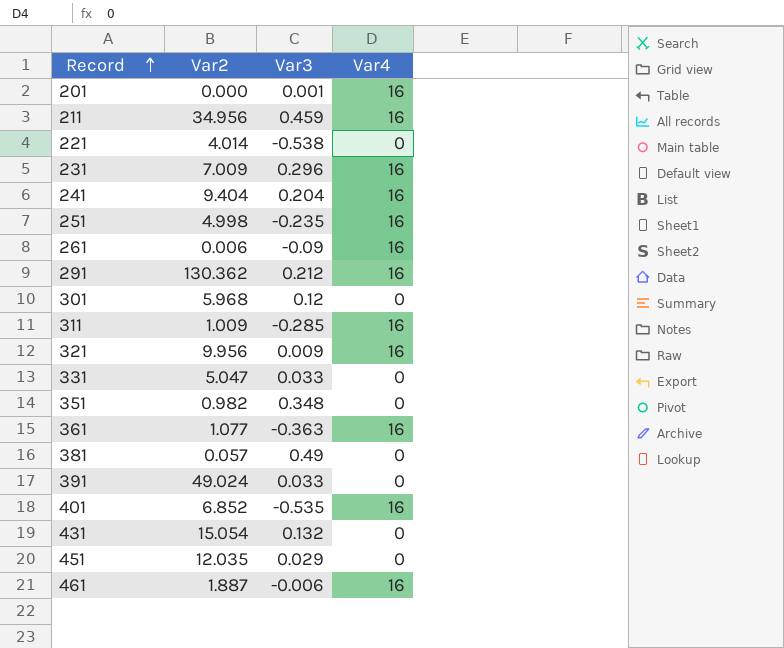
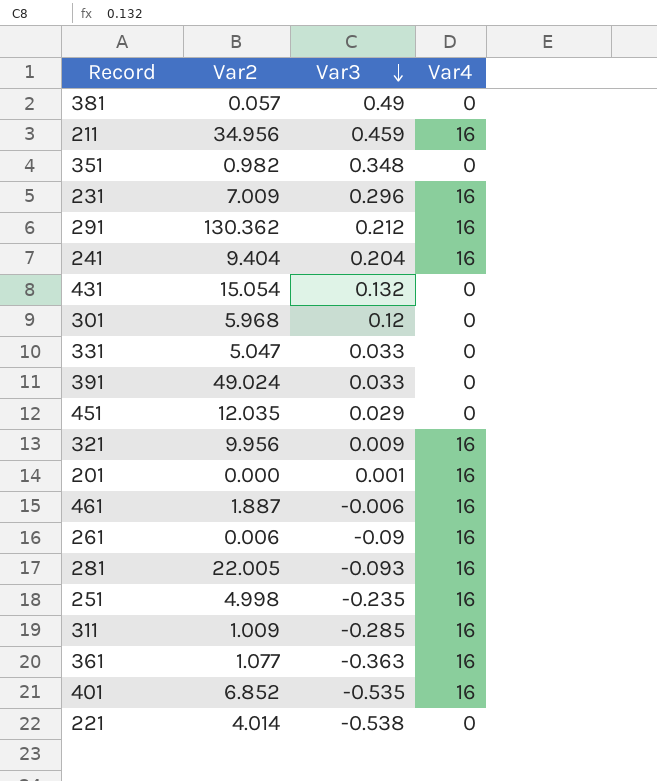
row order: Record ascending -> Var3 descending
row 281: none -> 22.005 | -0.093 | 16

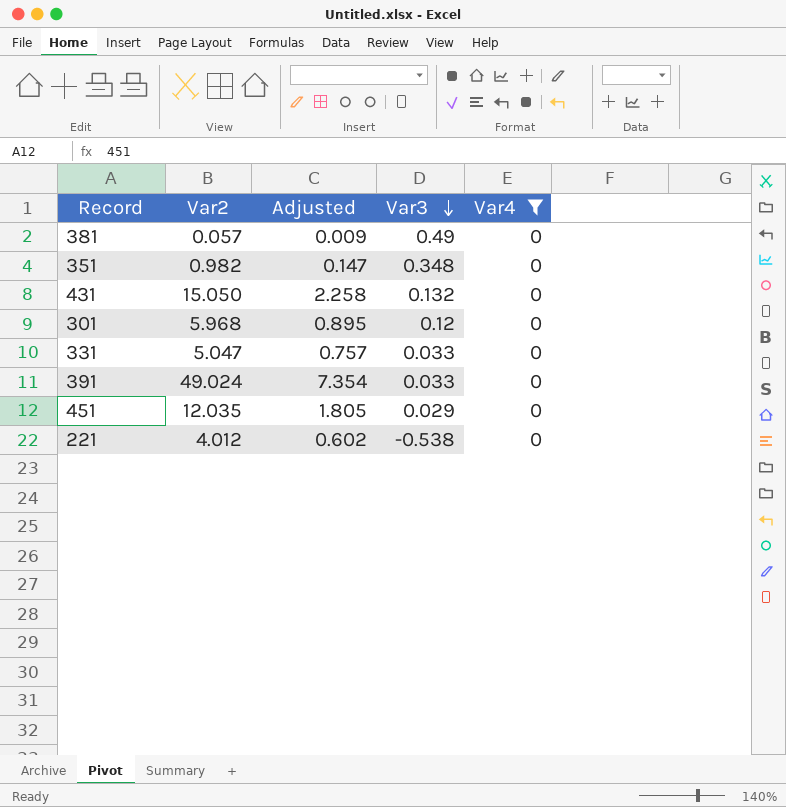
filter: none -> Var4 = 0
column Adjusted | formula: none -> [Var2] * 0.15
431 | Var2: 15.054 -> 15.050
221 | Var2: 4.014 -> 4.012

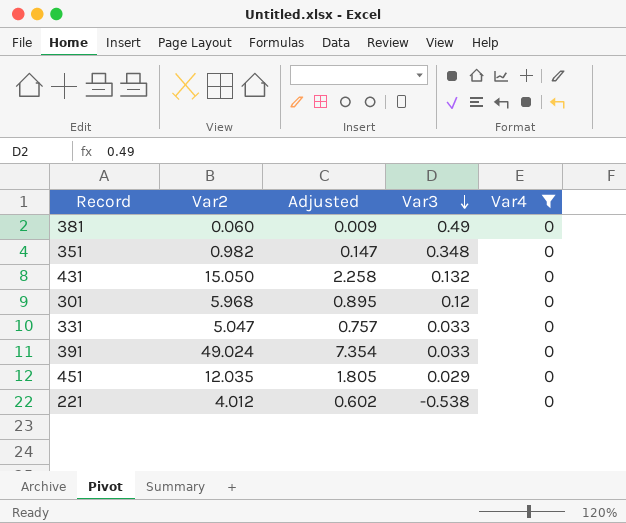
381 | Var2: 0.057 -> 0.060

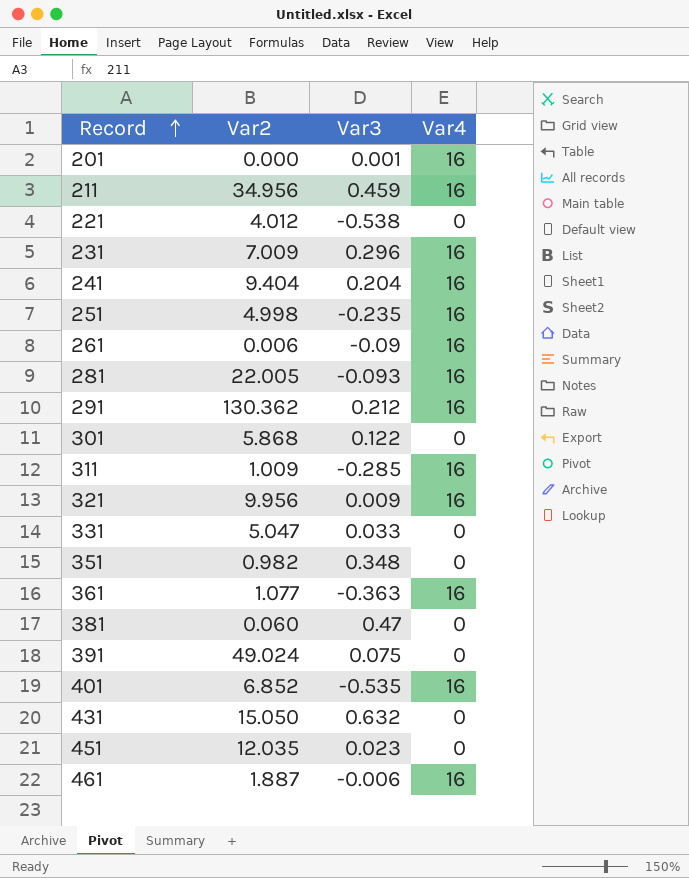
filter: Var4 = 0 -> none
row order: Var3 descending -> Record ascending
column Adjusted | formula: [Var2] * 0.15 -> none
301 | Var2: 5.968 -> 5.868
301 | Var3: 0.12 -> 0.122
381 | Var3: 0.49 -> 0.47
391 | Var3: 0.033 -> 0.075
431 | Var3: 0.132 -> 0.632
451 | Var3: 0.029 -> 0.023

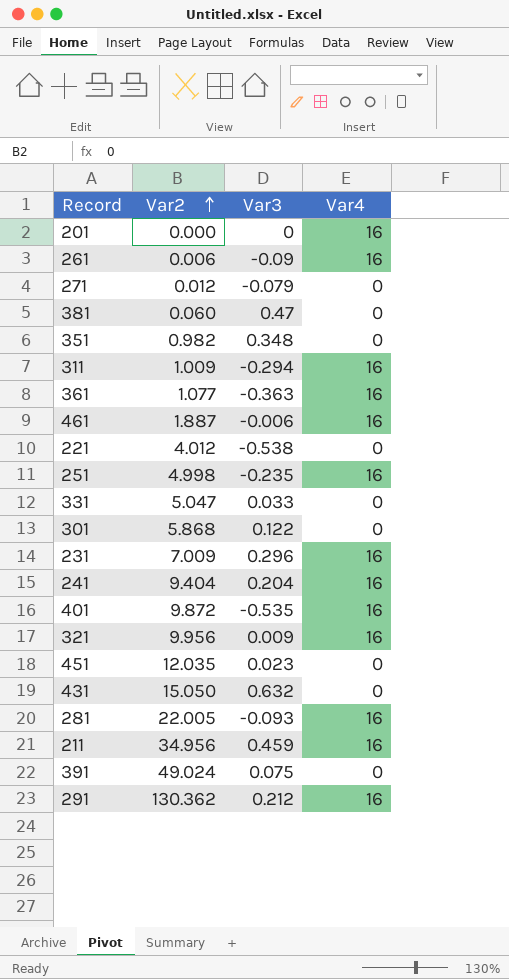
row order: Record ascending -> Var2 ascending
201 | Var3: 0.001 -> 0
row 271: none -> 0.012 | -0.079 | 0
311 | Var3: -0.285 -> -0.294
401 | Var2: 6.852 -> 9.872

